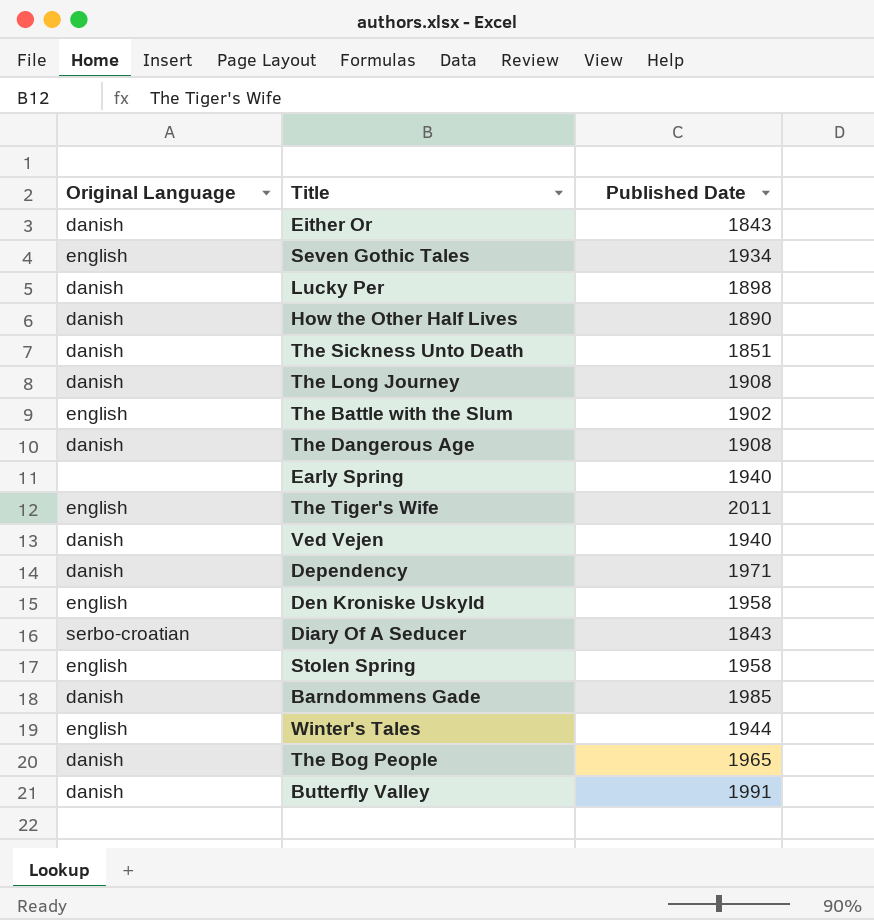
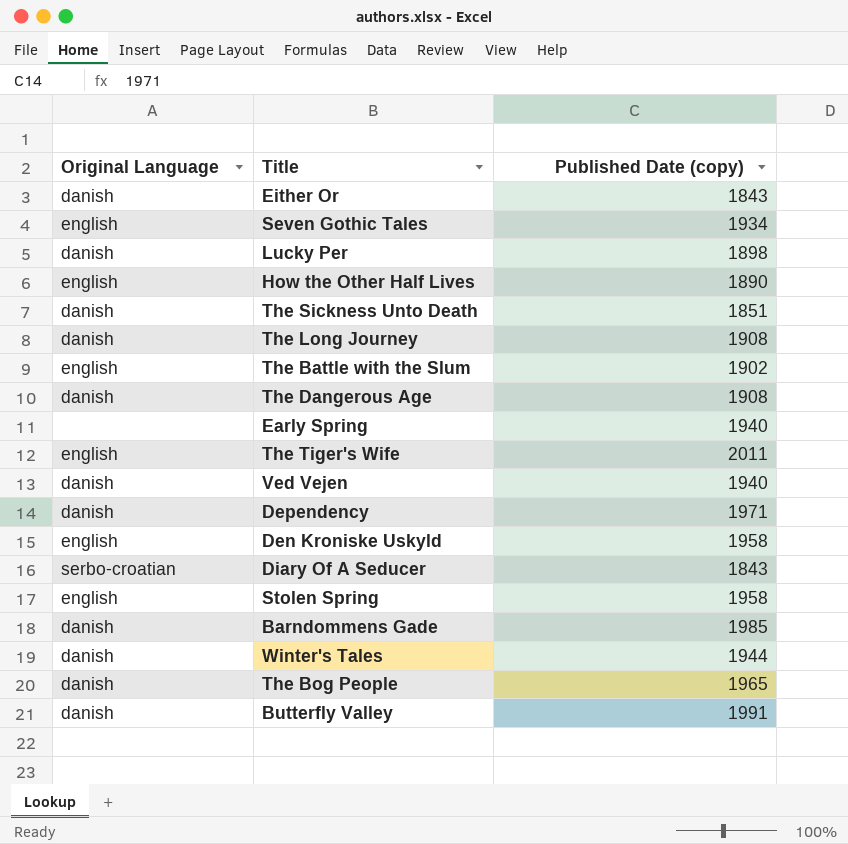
column name: Published Date -> Published Date (copy)
How the Other Half Lives | Original Language: danish -> english
Winter's Tales | Original Language: english -> danish

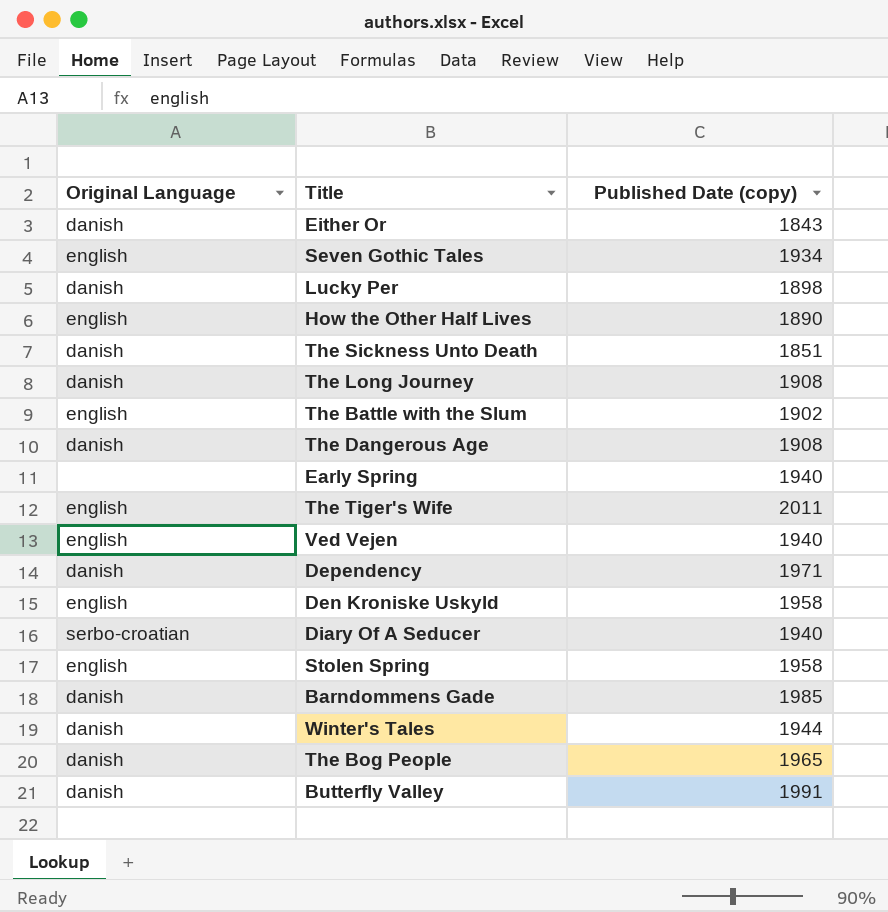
Ved Vejen | Original Language: danish -> english
Diary Of A Seducer | Published Date (copy): 1843 -> 1940

